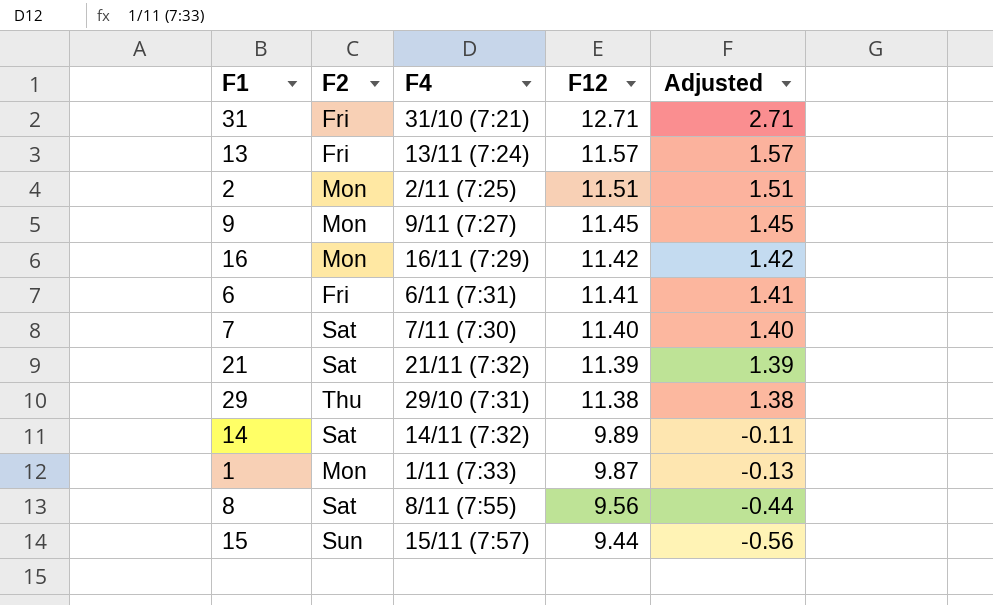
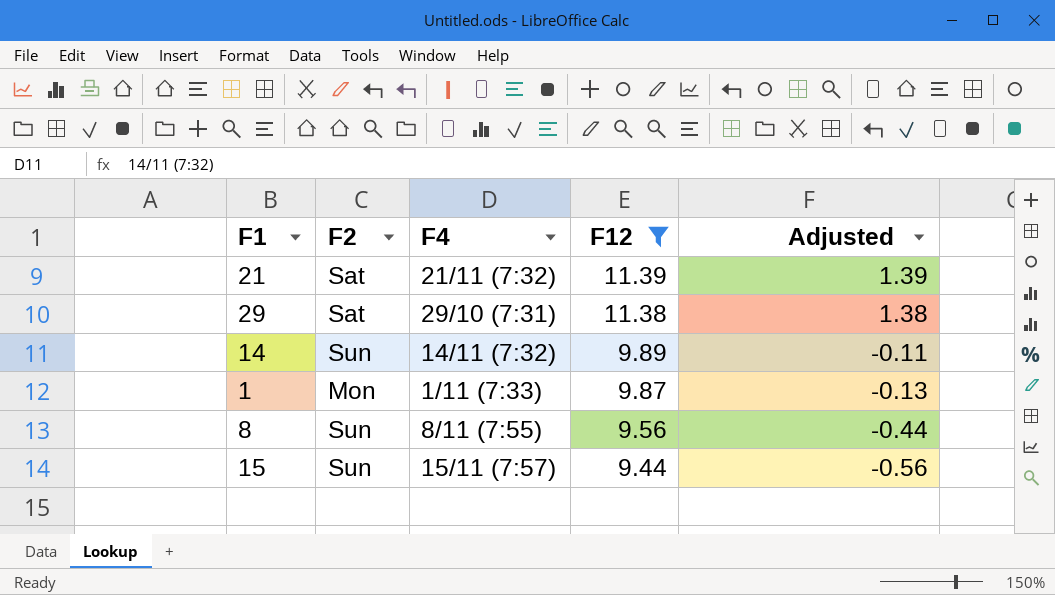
filter: none -> F12 <= 11.39
29 | F2: Thu -> Sat
14 | F2: Sat -> Sun
8 | F2: Sat -> Sun

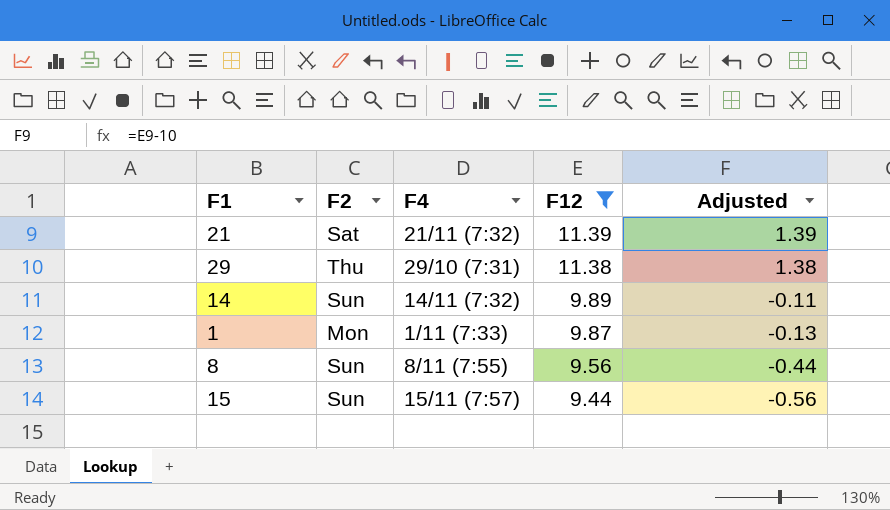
29 | F2: Sat -> Thu

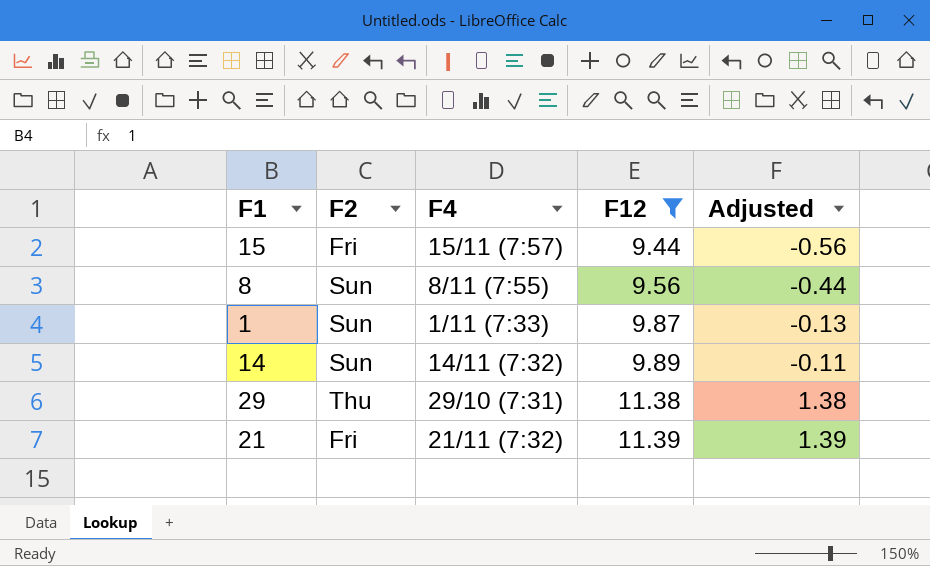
row order: F12 descending -> F12 ascending
15 | F2: Sun -> Fri
1 | F2: Mon -> Sun
21 | F2: Sat -> Fri

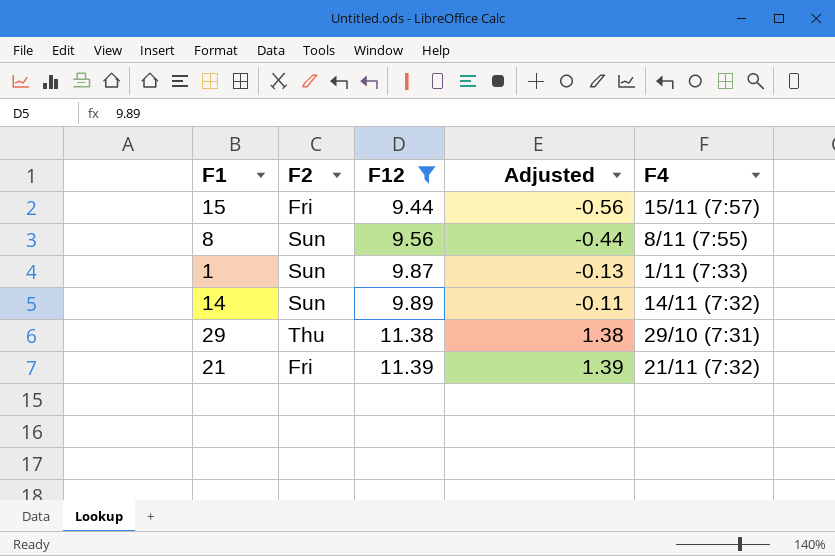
column F4 | position: 3 -> 5

